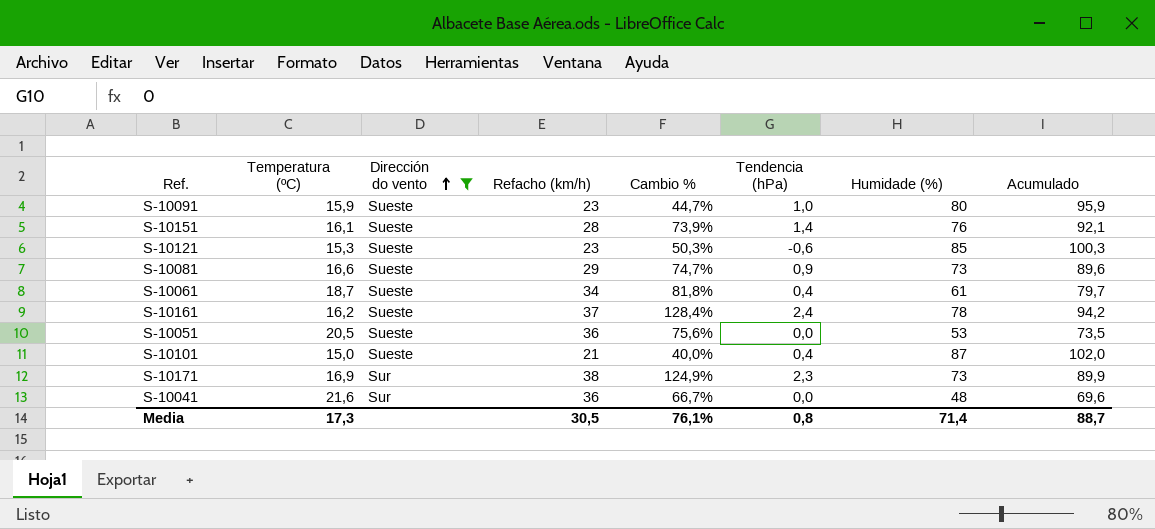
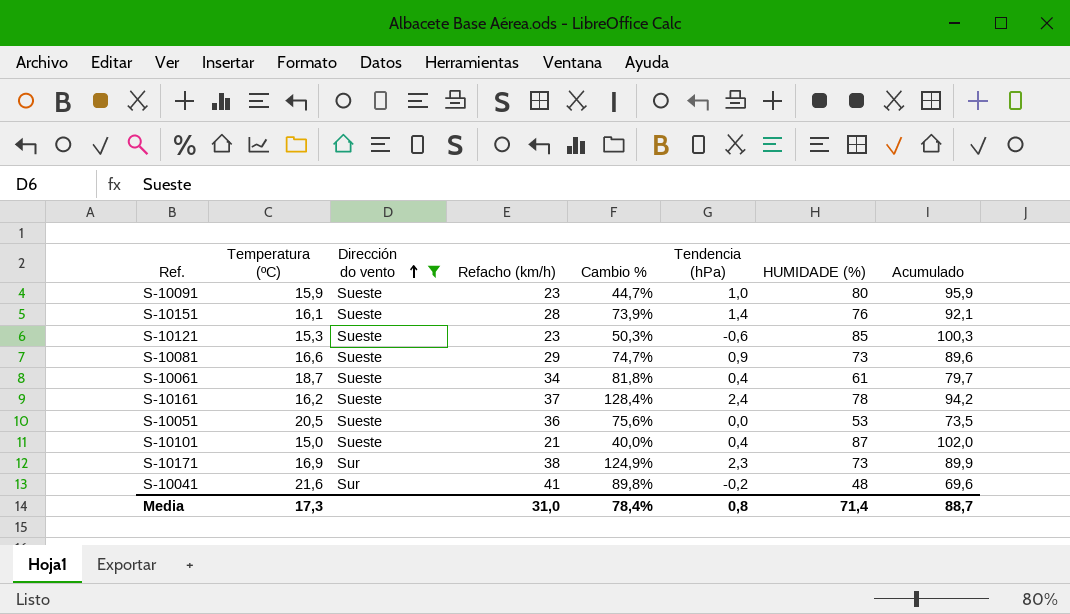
column name: Humidade (%) -> HUMIDADE (%)
S-10041 | Refacho (km/h): 36 -> 41
S-10041 | Cambio %: 66,7% -> 89,8%
S-10041 | Tendencia (hPa): 0,0 -> -0,2
Media | Refacho (km/h): 30,5 -> 31,0
Media | Cambio %: 76,1% -> 78,4%

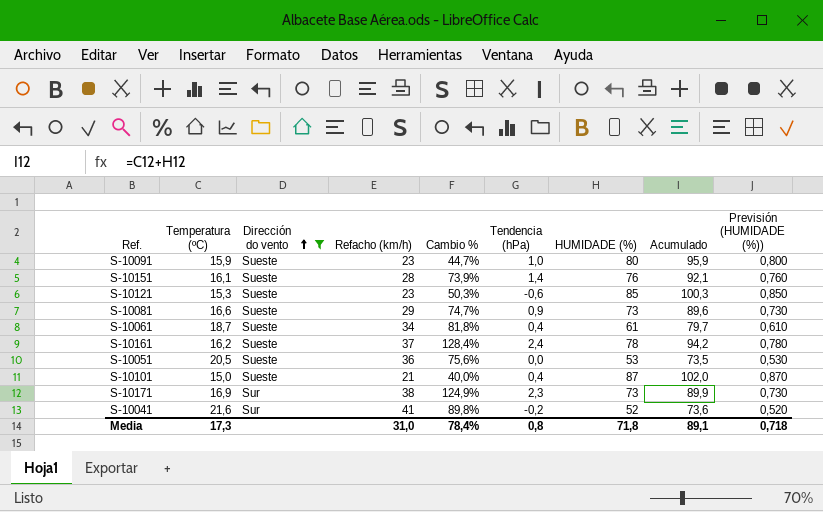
column Previsión (HUMIDADE (%)) | formula: none -> [HUMIDADE (%)] * 0,01
S-10041 | HUMIDADE (%): 48 -> 52
S-10041 | Acumulado: 69,6 -> 73,6
Media | HUMIDADE (%): 71,4 -> 71,8
Media | Acumulado: 88,7 -> 89,1

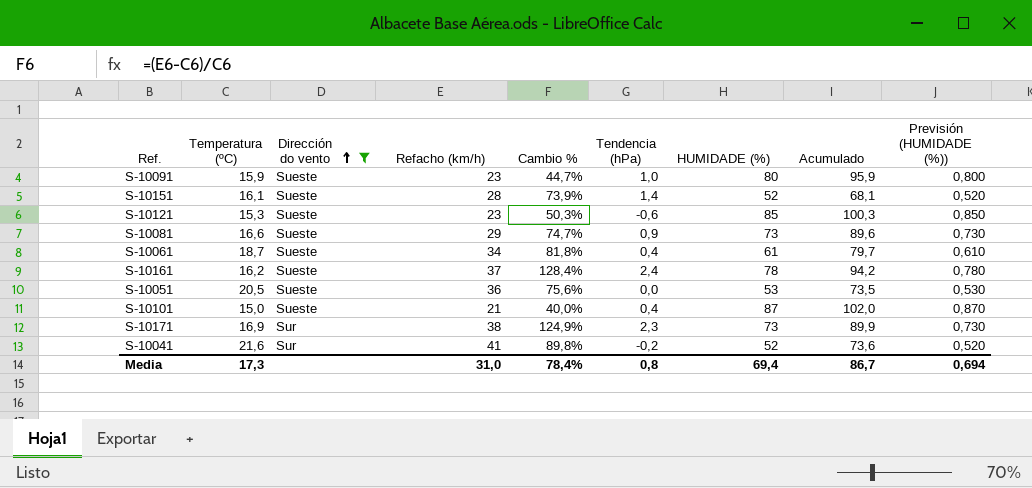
S-10151 | HUMIDADE (%): 76 -> 52
S-10151 | Acumulado: 92,1 -> 68,1
S-10151 | Previsión (HUMIDADE (%)): 0,760 -> 0,520
Media | HUMIDADE (%): 71,8 -> 69,4
Media | Acumulado: 89,1 -> 86,7
Media | Previsión (HUMIDADE (%)): 0,718 -> 0,694

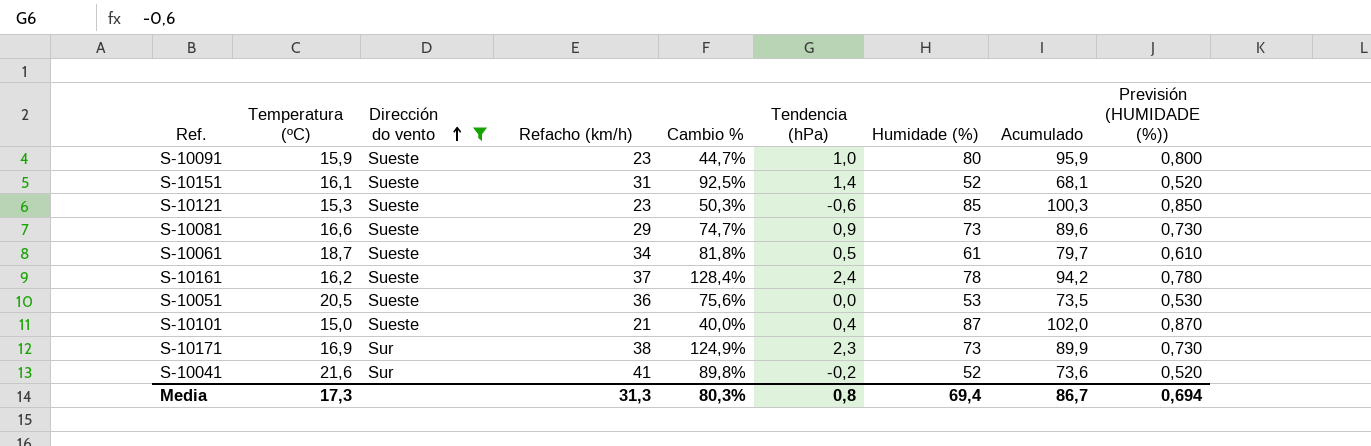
column name: HUMIDADE (%) -> Humidade (%)
S-10151 | Refacho (km/h): 28 -> 31
S-10151 | Cambio %: 73,9% -> 92,5%
S-10061 | Tendencia (hPa): 0,4 -> 0,5
Media | Refacho (km/h): 31,0 -> 31,3
Media | Cambio %: 78,4% -> 80,3%

